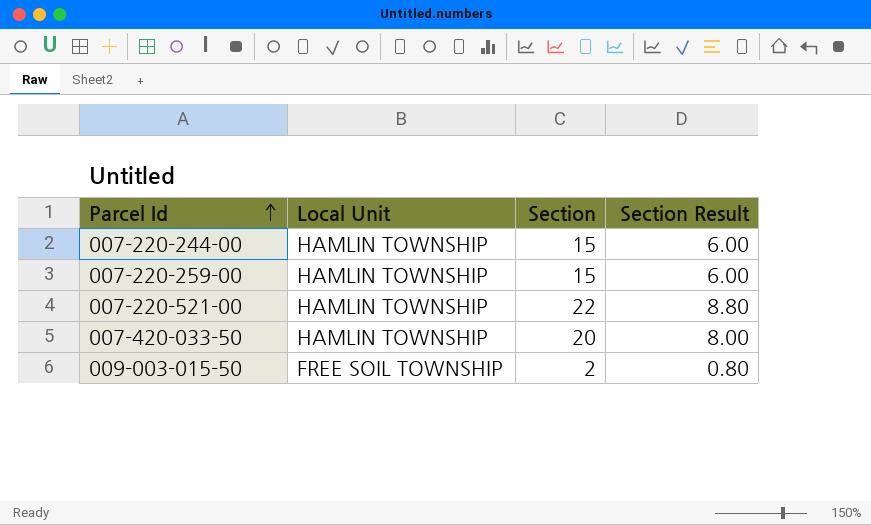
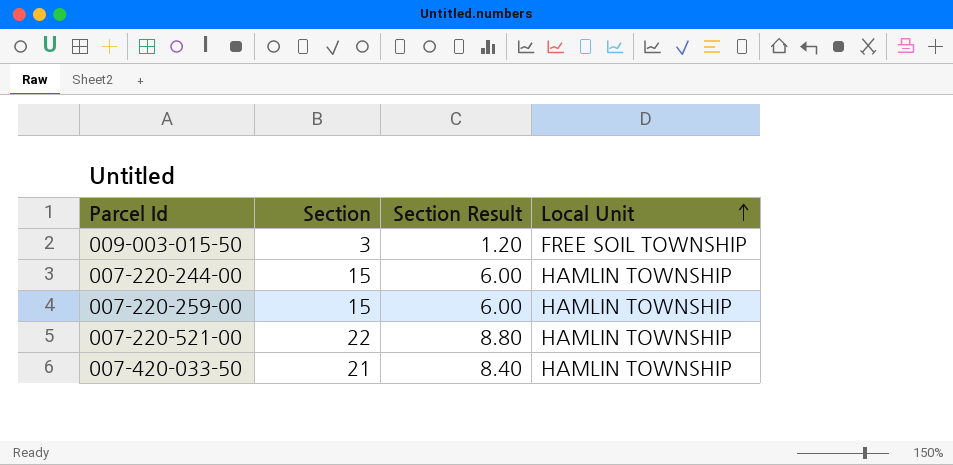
row order: Parcel Id ascending -> Local Unit ascending
column Local Unit | position: 2 -> 4
009-003-015-50 | Section: 2 -> 3
009-003-015-50 | Section Result: 0.80 -> 1.20
007-420-033-50 | Section: 20 -> 21
007-420-033-50 | Section Result: 8.00 -> 8.40

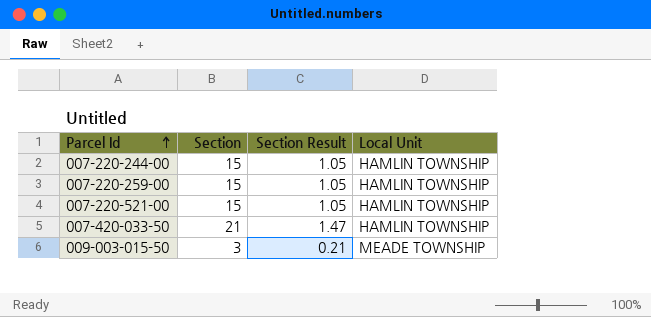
row order: Local Unit ascending -> Parcel Id ascending
column Section Result | formula: [Section] * 0.4 -> [Section] * 0.07
007-220-521-00 | Section: 22 -> 15
009-003-015-50 | Local Unit: FREE SOIL TOWNSHIP -> MEADE TOWNSHIP

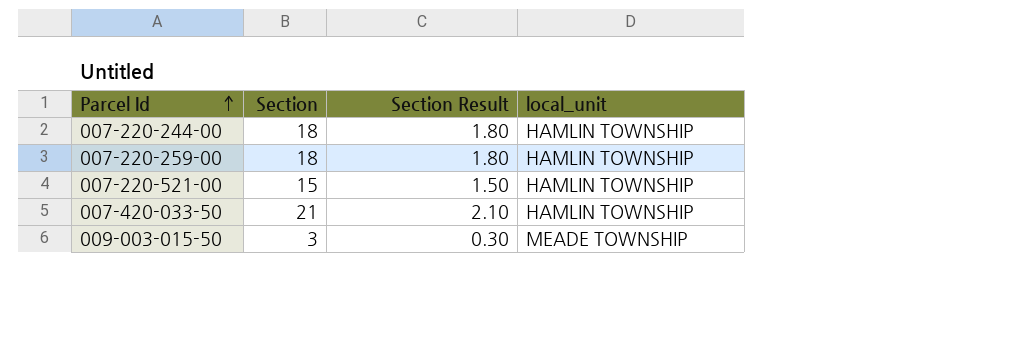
column Section Result | formula: [Section] * 0.07 -> [Section] * 0.1
column name: Local Unit -> local_unit
007-220-244-00 | Section: 15 -> 18
007-220-259-00 | Section: 15 -> 18

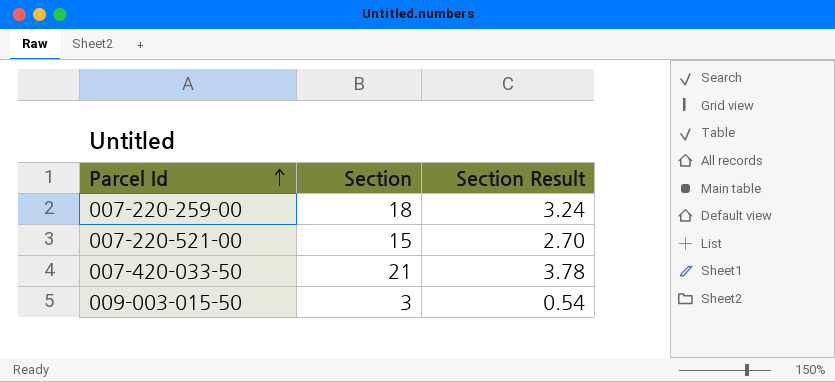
column local_unit | position: 4 -> none
column Section Result | formula: [Section] * 0.1 -> [Section] * 0.18
row 007-220-244-00: 18 | 1.80 | HAMLIN TOWNSHIP -> none

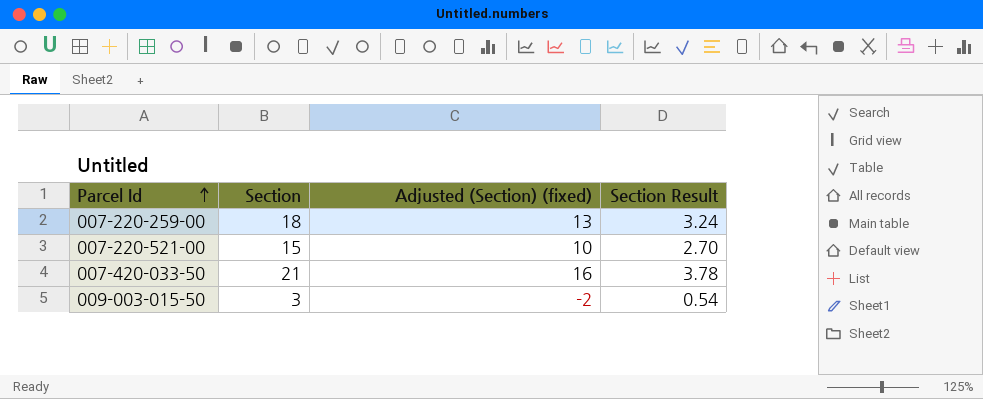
column Adjusted (Section) (fixed) | formula: none -> [Section] - 5

